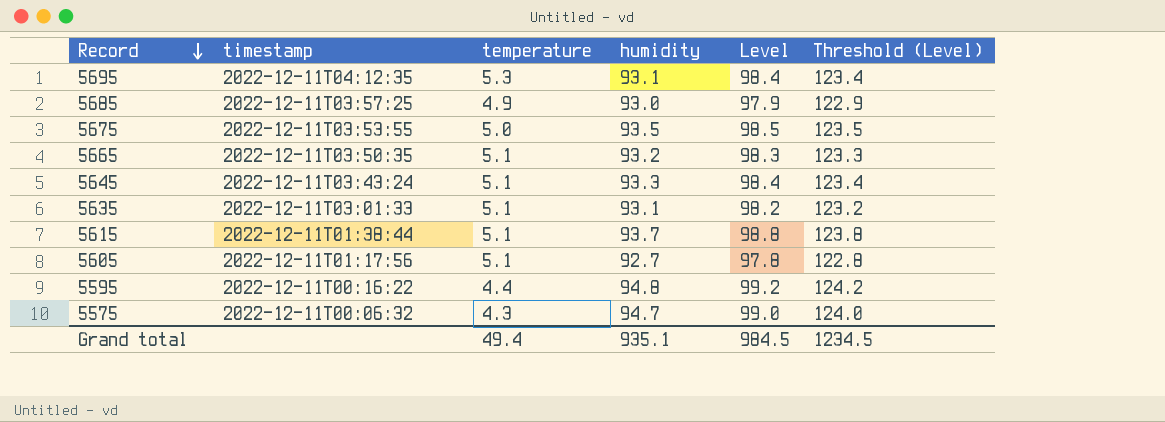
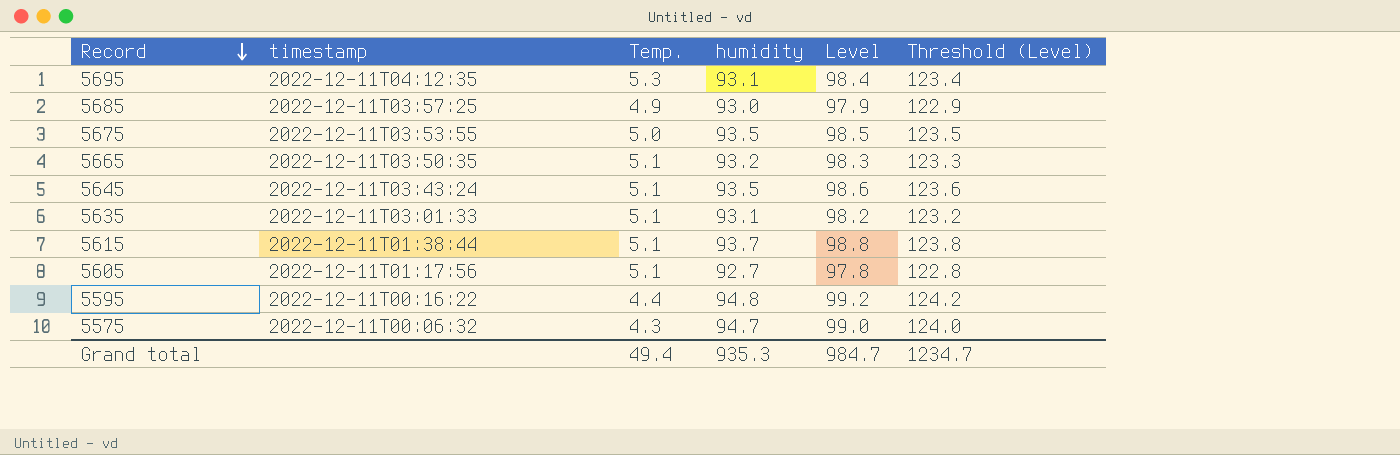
column name: temperature -> Temp.
5645 | humidity: 93.3 -> 93.5
5645 | Level: 98.4 -> 98.6
5645 | Threshold (Level): 123.4 -> 123.6
Grand total | humidity: 935.1 -> 935.3
Grand total | Level: 984.5 -> 984.7
Grand total | Threshold (Level): 1234.5 -> 1234.7

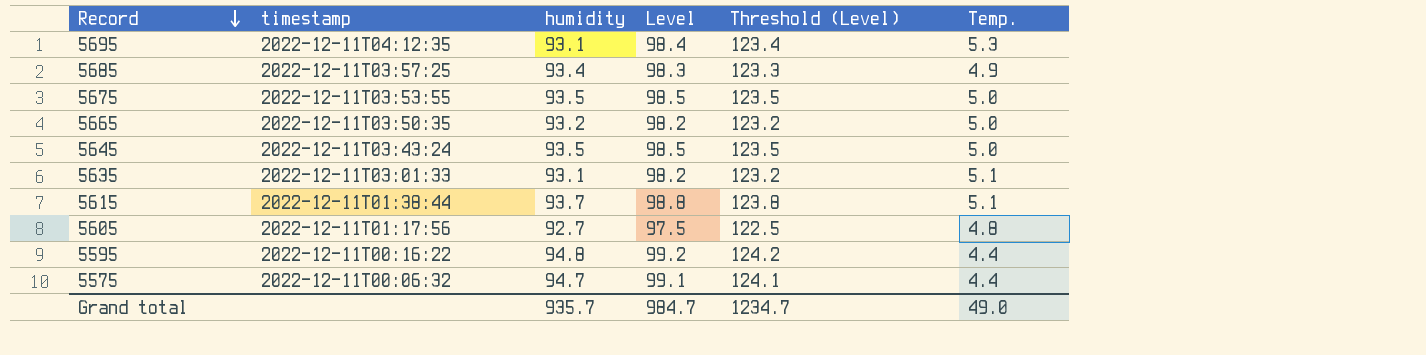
column Temp. | position: 3 -> 6
5685 | humidity: 93.0 -> 93.4
5685 | Level: 97.9 -> 98.3
5685 | Threshold (Level): 122.9 -> 123.3
5665 | Level: 98.3 -> 98.2
5665 | Threshold (Level): 123.3 -> 123.2
5665 | Temp.: 5.1 -> 5.0
5645 | Level: 98.6 -> 98.5
5645 | Threshold (Level): 123.6 -> 123.5
5645 | Temp.: 5.1 -> 5.0
5605 | Level: 97.8 -> 97.5
5605 | Threshold (Level): 122.8 -> 122.5
5605 | Temp.: 5.1 -> 4.8
5575 | Level: 99.0 -> 99.1
5575 | Threshold (Level): 124.0 -> 124.1
5575 | Temp.: 4.3 -> 4.4
Grand total | humidity: 935.3 -> 935.7
Grand total | Temp.: 49.4 -> 49.0

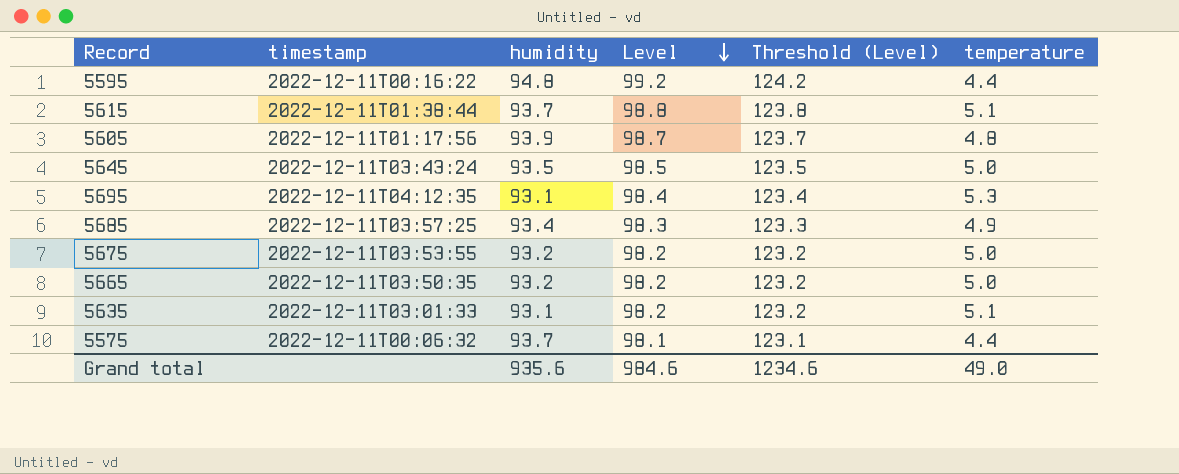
row order: Record descending -> Level descending
column name: Temp. -> temperature
5605 | humidity: 92.7 -> 93.9
5605 | Level: 97.5 -> 98.7
5605 | Threshold (Level): 122.5 -> 123.7
5675 | humidity: 93.5 -> 93.2
5675 | Level: 98.5 -> 98.2
5675 | Threshold (Level): 123.5 -> 123.2
5575 | humidity: 94.7 -> 93.7
5575 | Level: 99.1 -> 98.1
5575 | Threshold (Level): 124.1 -> 123.1
Grand total | humidity: 935.7 -> 935.6
Grand total | Level: 984.7 -> 984.6
Grand total | Threshold (Level): 1234.7 -> 1234.6

